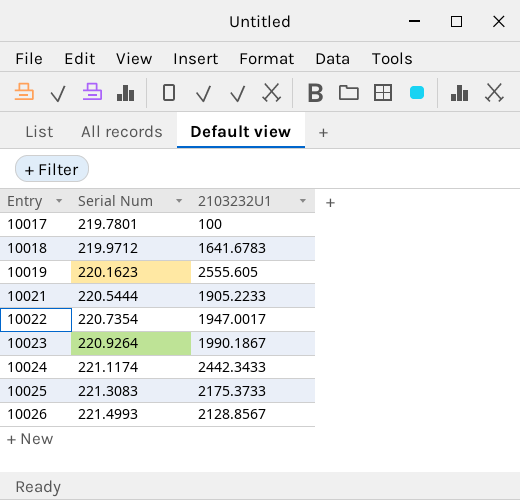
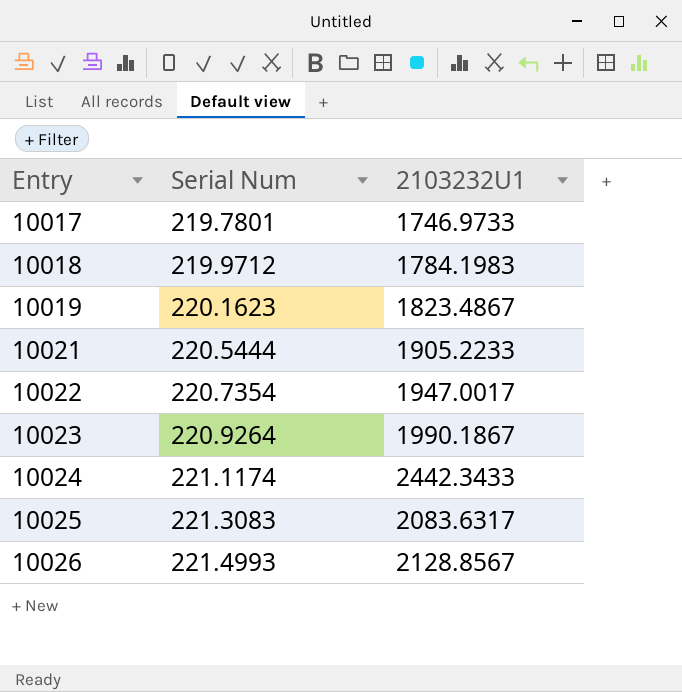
10017 | 2103232U1: 100 -> 1746.9733
10018 | 2103232U1: 1641.6783 -> 1784.1983
10019 | 2103232U1: 2555.605 -> 1823.4867
10025 | 2103232U1: 2175.3733 -> 2083.6317

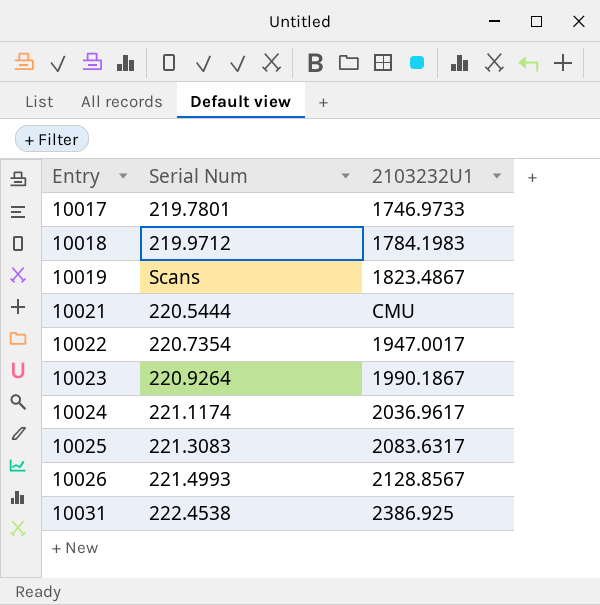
10019 | Serial Num: 220.1623 -> Scans
10021 | 2103232U1: 1905.2233 -> CMU
10024 | 2103232U1: 2442.3433 -> 2036.9617
row 10031: none -> 222.4538 | 2386.925

